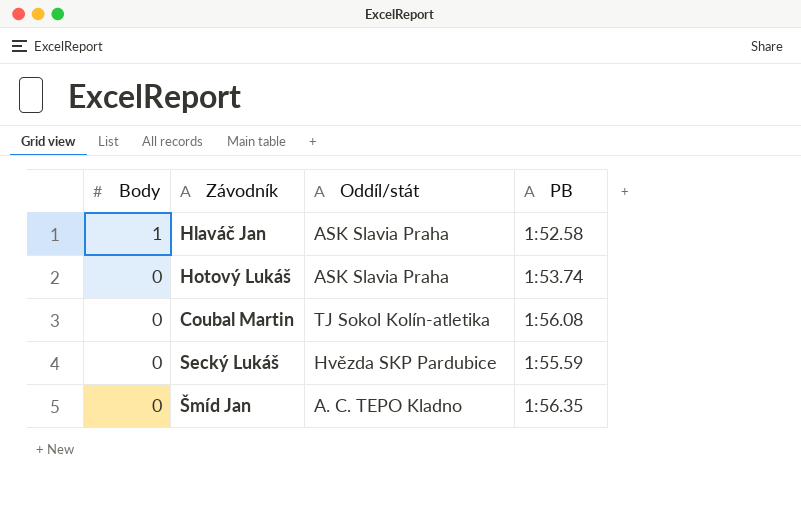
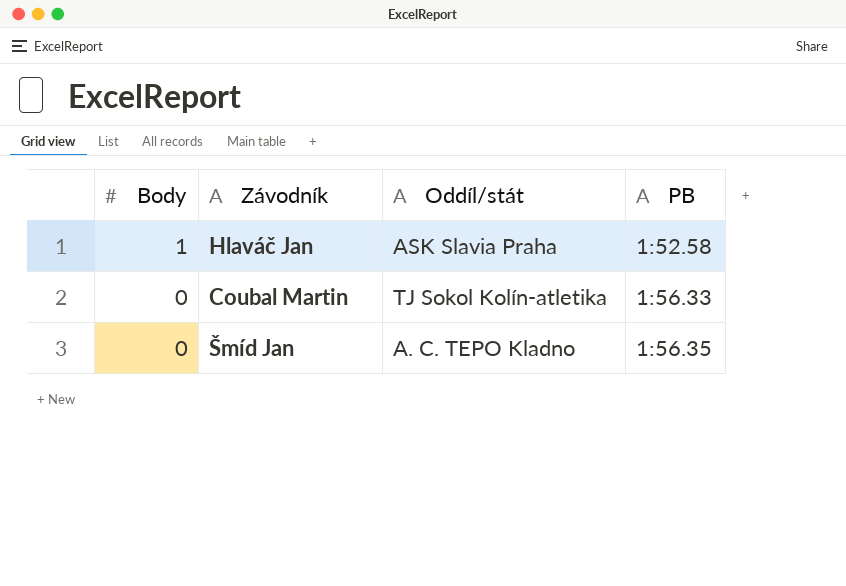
row Hotový Lukáš: 0 | ASK Slavia Praha | 1:53.74 -> none
row Secký Lukáš: 0 | Hvězda SKP Pardubice | 1:55.59 -> none
Coubal Martin | PB: 1:56.08 -> 1:56.33

